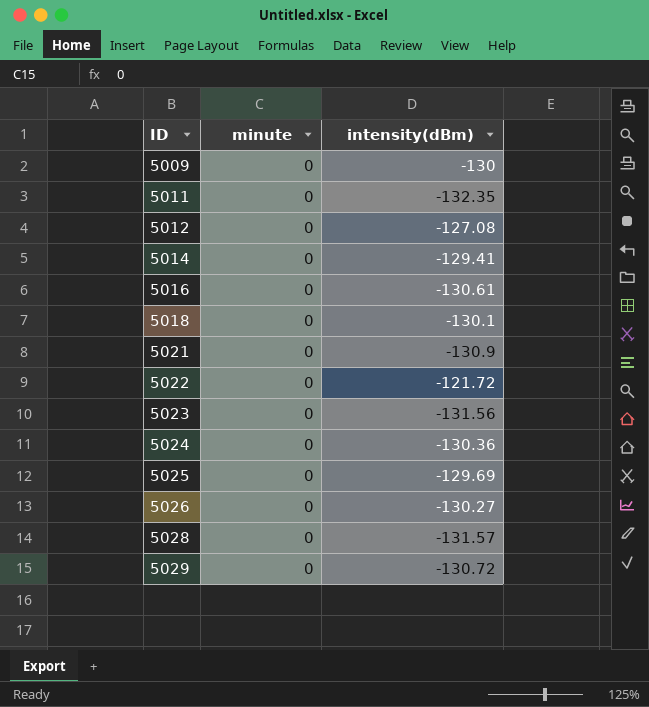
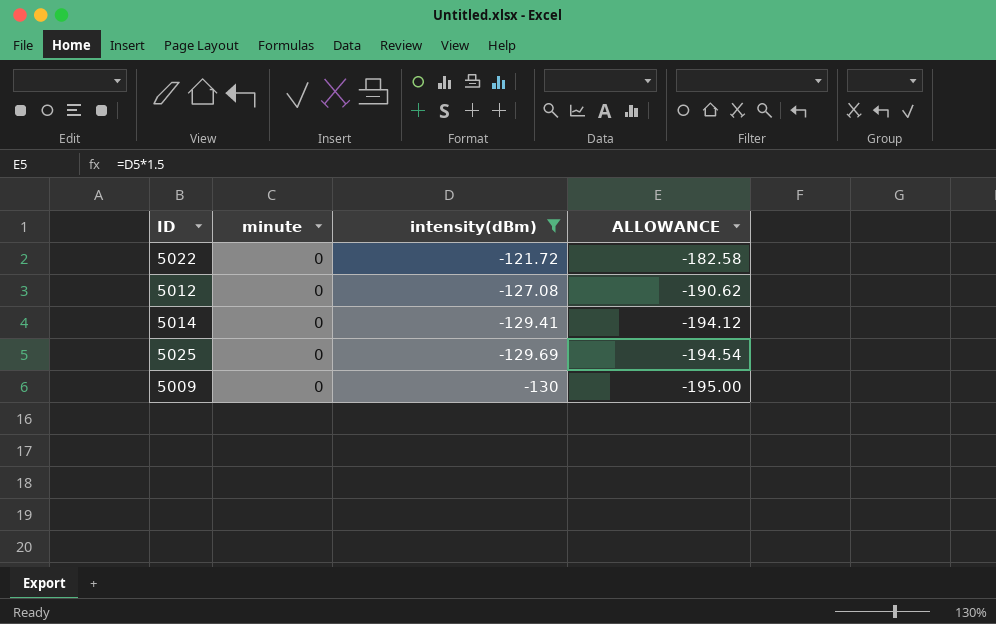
filter: none -> intensity(dBm) >= -130
row order: ID ascending -> intensity(dBm) descending
column ALLOWANCE | formula: none -> [intensity(dBm)] * 1.5

